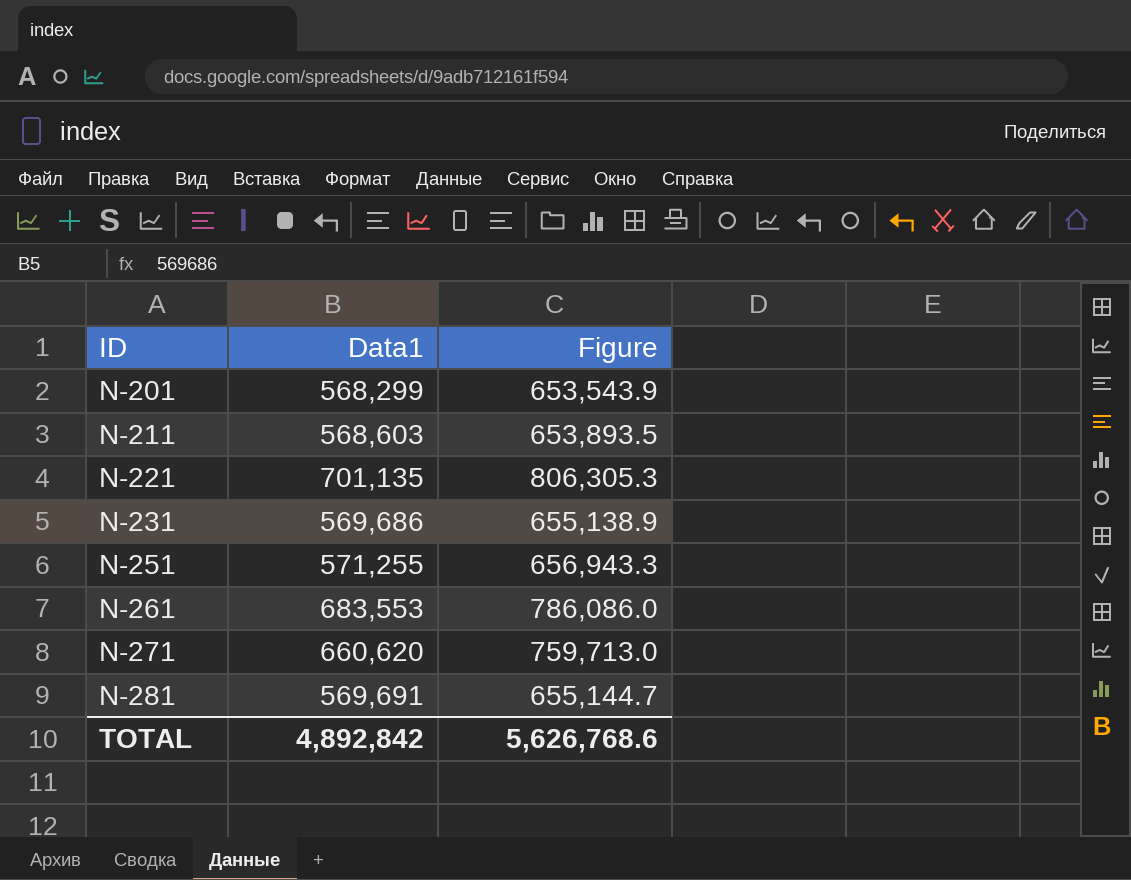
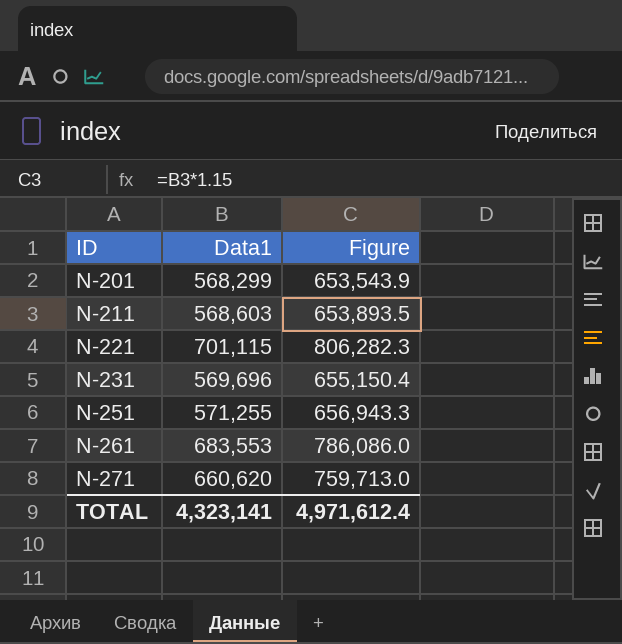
row N-281: 569,691 | 655,144.7 -> none
N-221 | Data1: 701,135 -> 701,115
N-221 | Figure: 806,305.3 -> 806,282.3
N-231 | Data1: 569,686 -> 569,696
N-231 | Figure: 655,138.9 -> 655,150.4
TOTAL | Data1: 4,892,842 -> 4,323,141
TOTAL | Figure: 5,626,768.6 -> 4,971,612.4

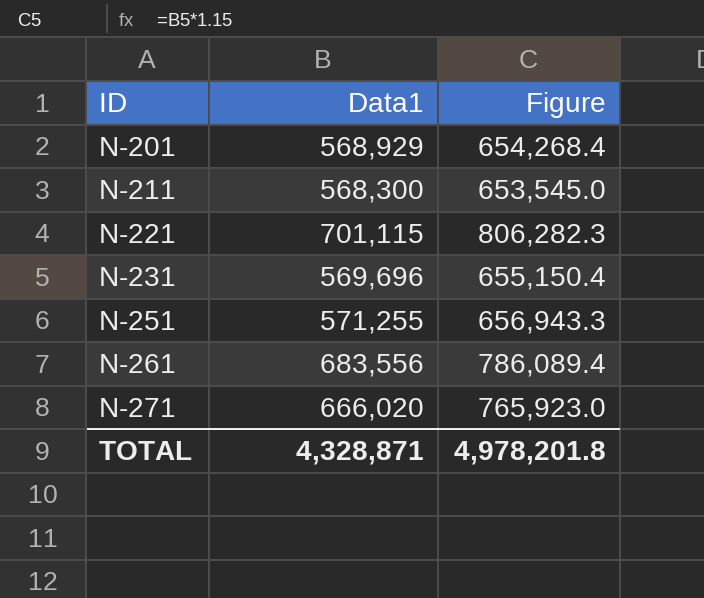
N-201 | Data1: 568,299 -> 568,929
N-201 | Figure: 653,543.9 -> 654,268.4
N-211 | Data1: 568,603 -> 568,300
N-211 | Figure: 653,893.5 -> 653,545.0
N-261 | Data1: 683,553 -> 683,556
N-261 | Figure: 786,086.0 -> 786,089.4
N-271 | Data1: 660,620 -> 666,020
N-271 | Figure: 759,713.0 -> 765,923.0
TOTAL | Data1: 4,323,141 -> 4,328,871
TOTAL | Figure: 4,971,612.4 -> 4,978,201.8

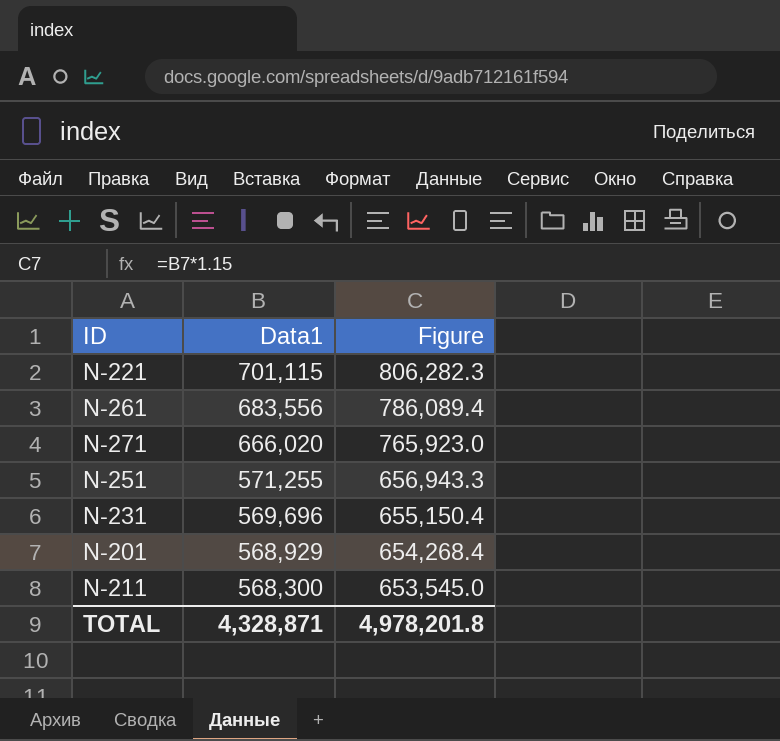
row order: ID ascending -> Data1 descending

